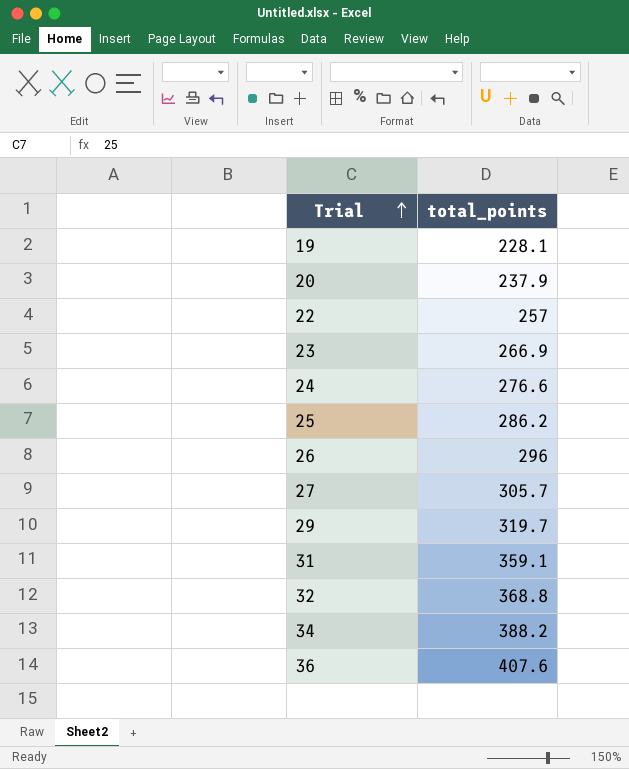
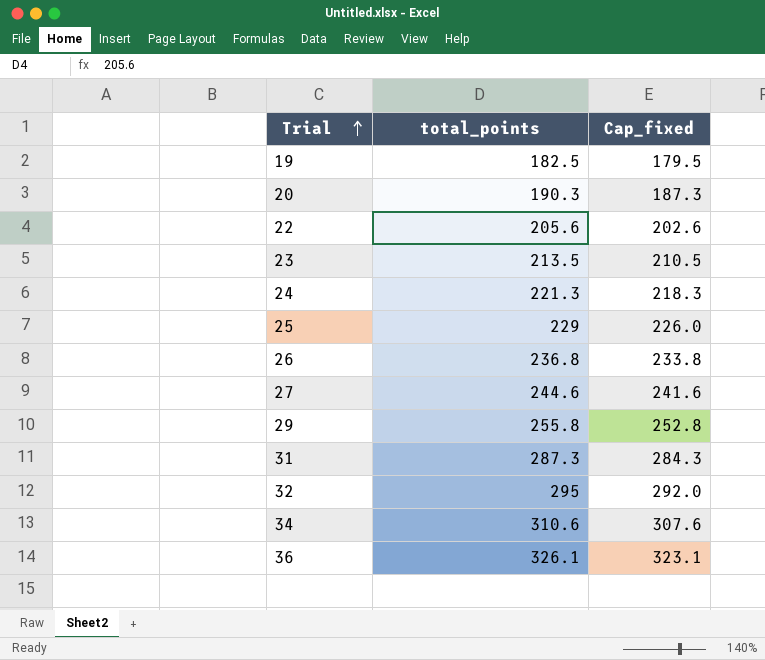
column Cap_fixed | formula: none -> [total_points] - 3
19 | total_points: 228.1 -> 182.5
20 | total_points: 237.9 -> 190.3
22 | total_points: 257 -> 205.6
23 | total_points: 266.9 -> 213.5
24 | total_points: 276.6 -> 221.3
25 | total_points: 286.2 -> 229
26 | total_points: 296 -> 236.8
27 | total_points: 305.7 -> 244.6
29 | total_points: 319.7 -> 255.8
31 | total_points: 359.1 -> 287.3
32 | total_points: 368.8 -> 295
34 | total_points: 388.2 -> 310.6
36 | total_points: 407.6 -> 326.1

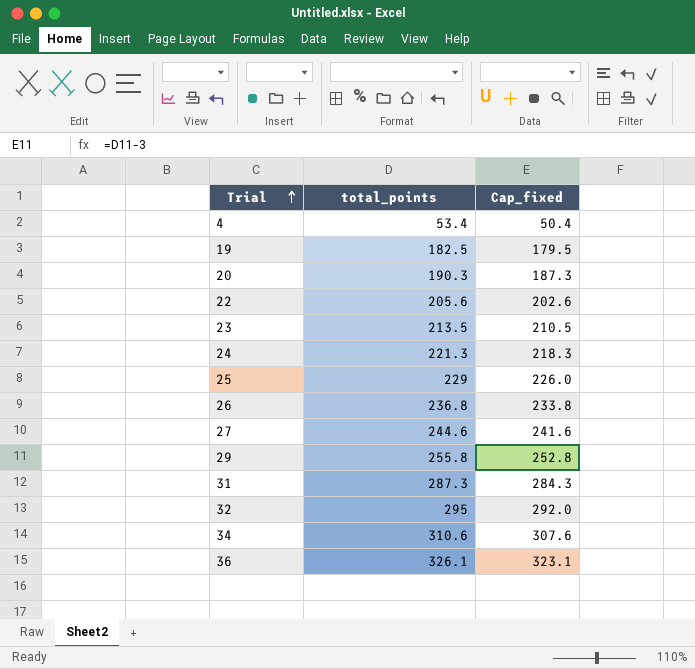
row 4: none -> 53.4 | 50.4

